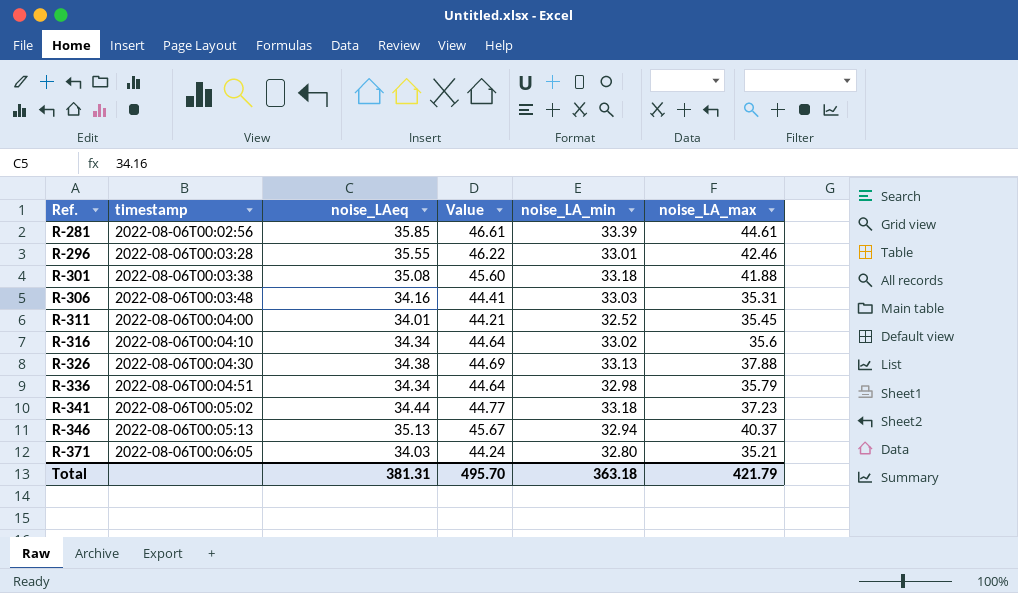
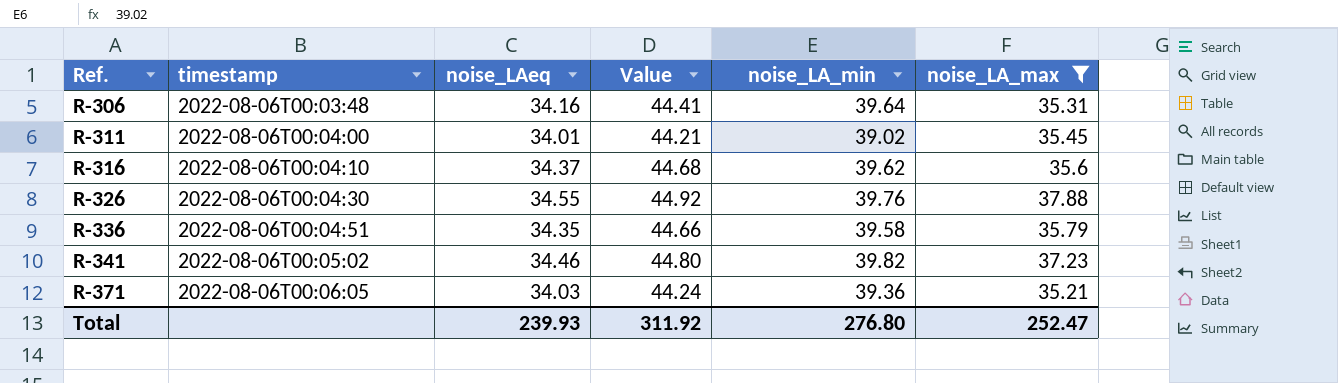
filter: none -> noise_LA_max <= 37.88
R-306 | noise_LA_min: 33.03 -> 39.64
R-311 | noise_LA_min: 32.52 -> 39.02
R-316 | noise_LAeq: 34.34 -> 34.37
R-316 | Value: 44.64 -> 44.68
R-316 | noise_LA_min: 33.02 -> 39.62
R-326 | noise_LAeq: 34.38 -> 34.55
R-326 | Value: 44.69 -> 44.92
R-326 | noise_LA_min: 33.13 -> 39.76
R-336 | noise_LAeq: 34.34 -> 34.35
R-336 | Value: 44.64 -> 44.66
R-336 | noise_LA_min: 32.98 -> 39.58
R-341 | noise_LAeq: 34.44 -> 34.46
R-341 | Value: 44.77 -> 44.80
R-341 | noise_LA_min: 33.18 -> 39.82
R-371 | noise_LA_min: 32.80 -> 39.36
Total | noise_LAeq: 381.31 -> 239.93
Total | Value: 495.70 -> 311.92
Total | noise_LA_min: 363.18 -> 276.80
Total | noise_LA_max: 421.79 -> 252.47

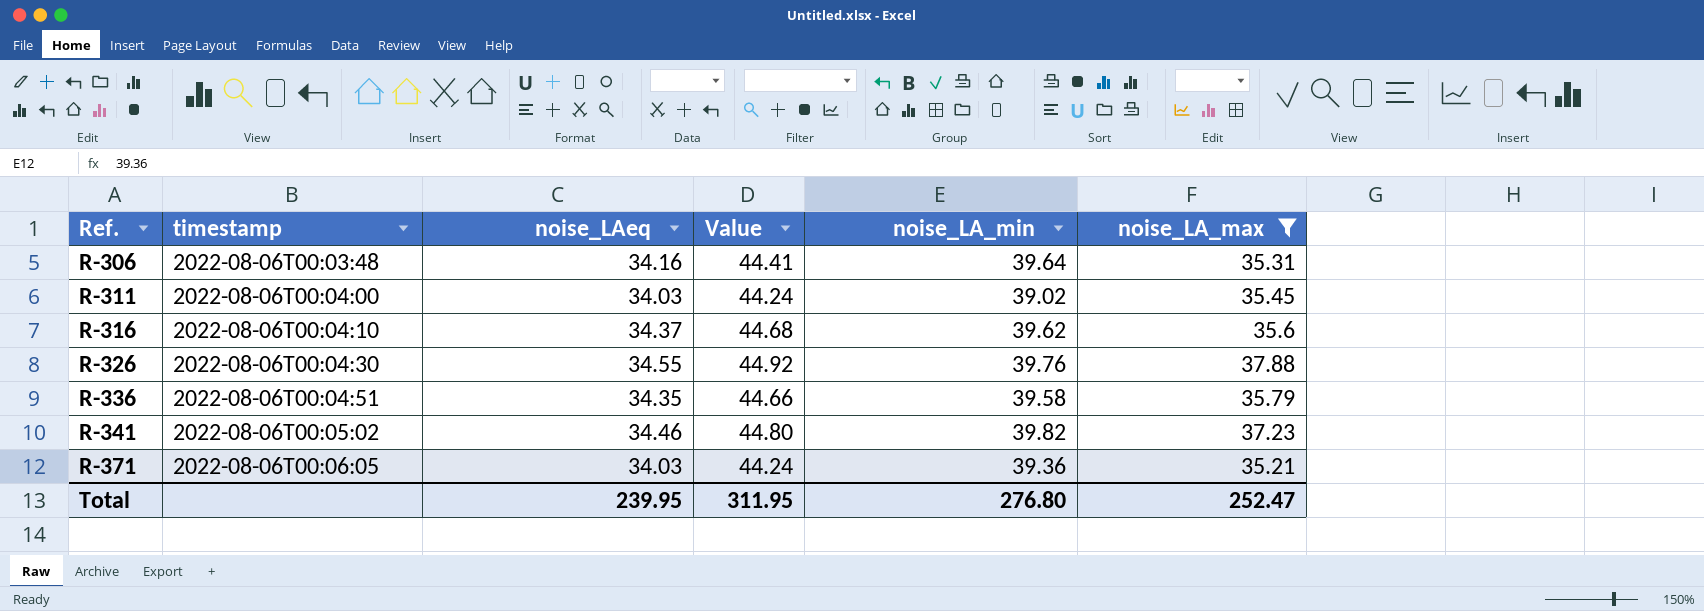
R-311 | noise_LAeq: 34.01 -> 34.03
R-311 | Value: 44.21 -> 44.24
Total | noise_LAeq: 239.93 -> 239.95
Total | Value: 311.92 -> 311.95

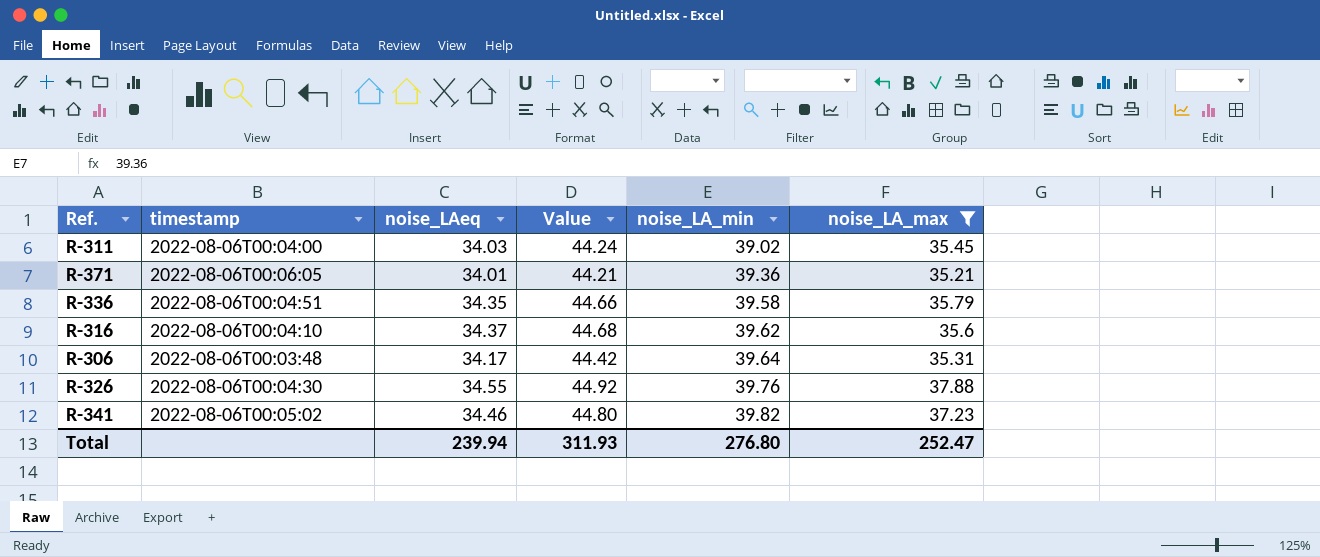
row order: Ref. ascending -> noise_LA_min ascending
R-371 | noise_LAeq: 34.03 -> 34.01
R-371 | Value: 44.24 -> 44.21
R-306 | noise_LAeq: 34.16 -> 34.17
R-306 | Value: 44.41 -> 44.42
Total | noise_LAeq: 239.95 -> 239.94
Total | Value: 311.95 -> 311.93

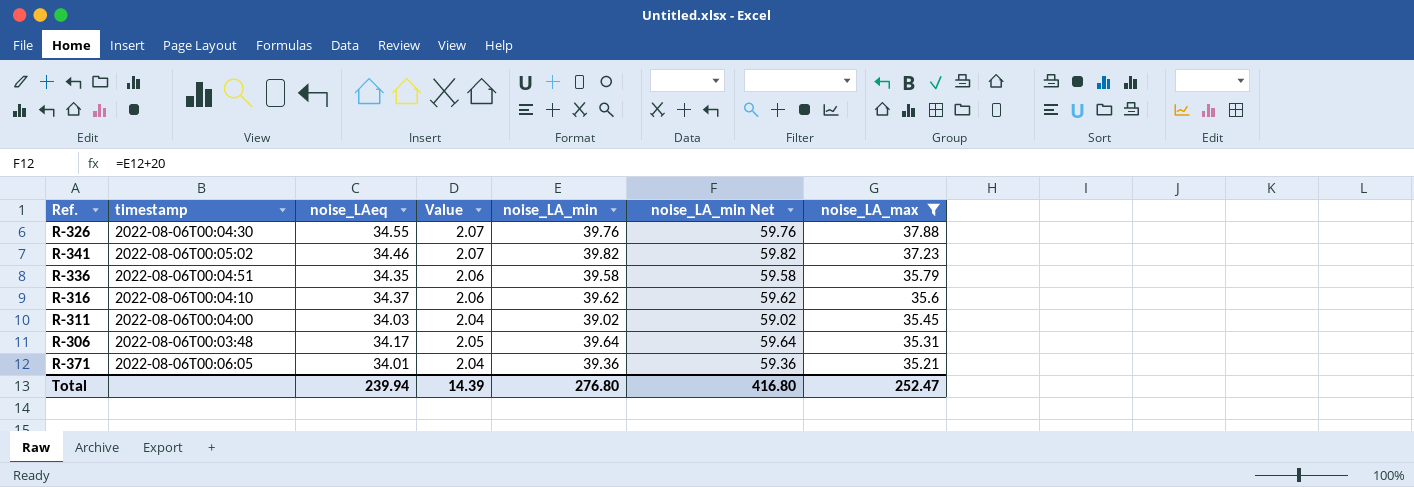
row order: noise_LA_min ascending -> noise_LA_max descending
column Value | formula: [noise_LAeq] * 1.3 -> [noise_LAeq] * 0.06
column noise_LA_min Net | formula: none -> [noise_LA_min] + 20
Total | Value: 311.93 -> 14.39

